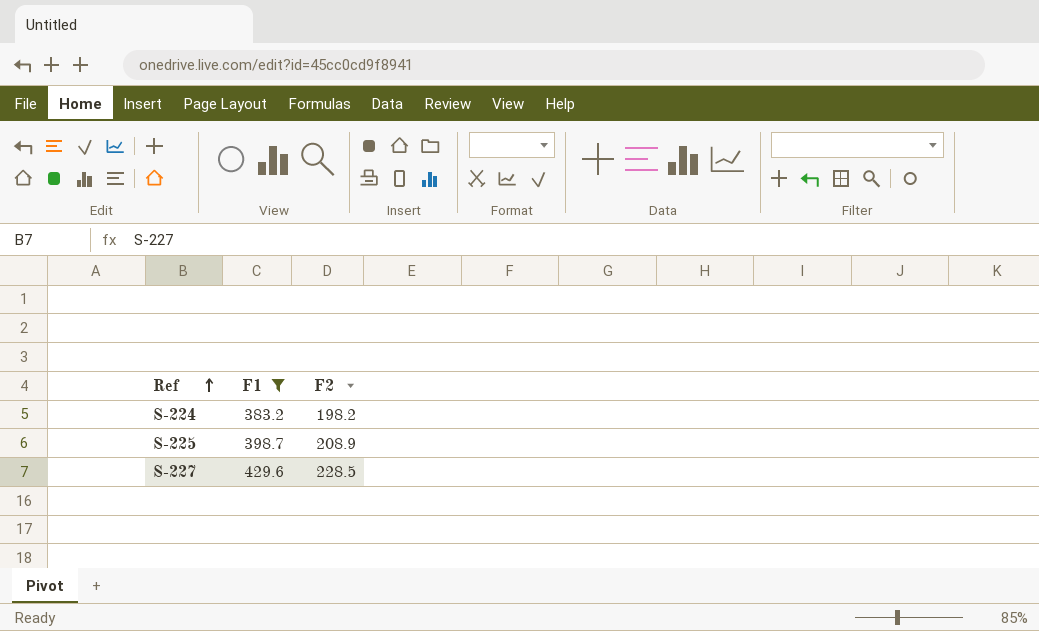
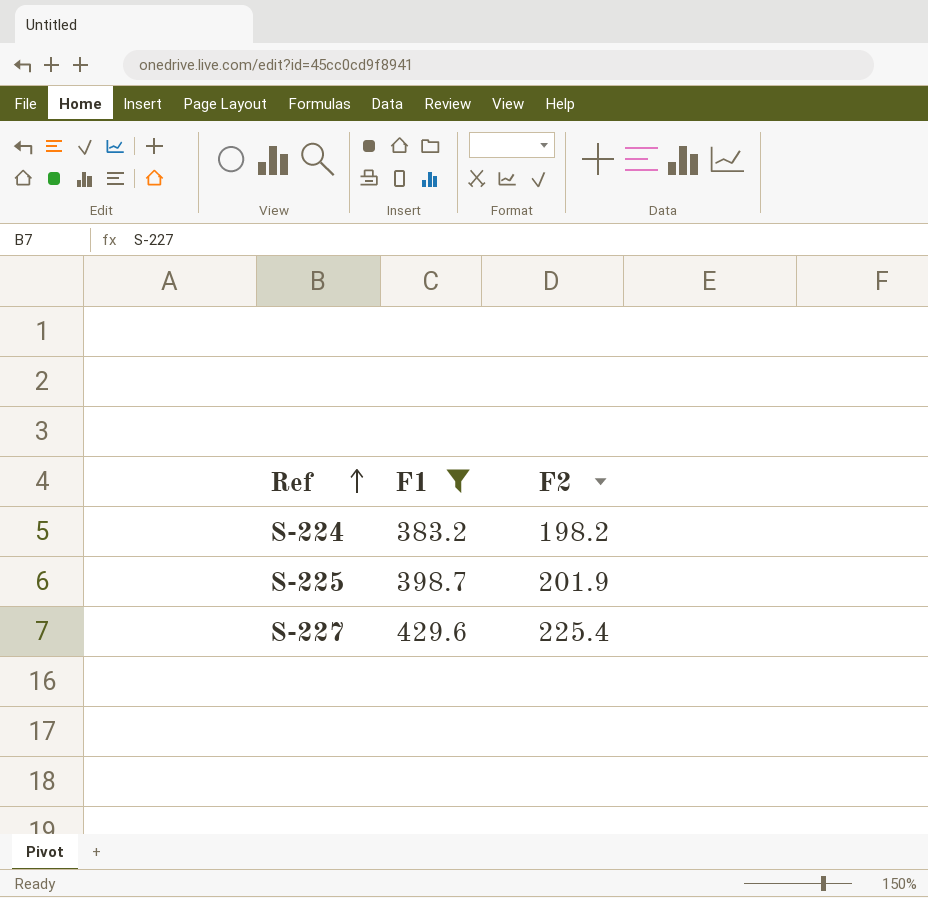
S-225 | F2: 208.9 -> 201.9
S-227 | F2: 228.5 -> 225.4

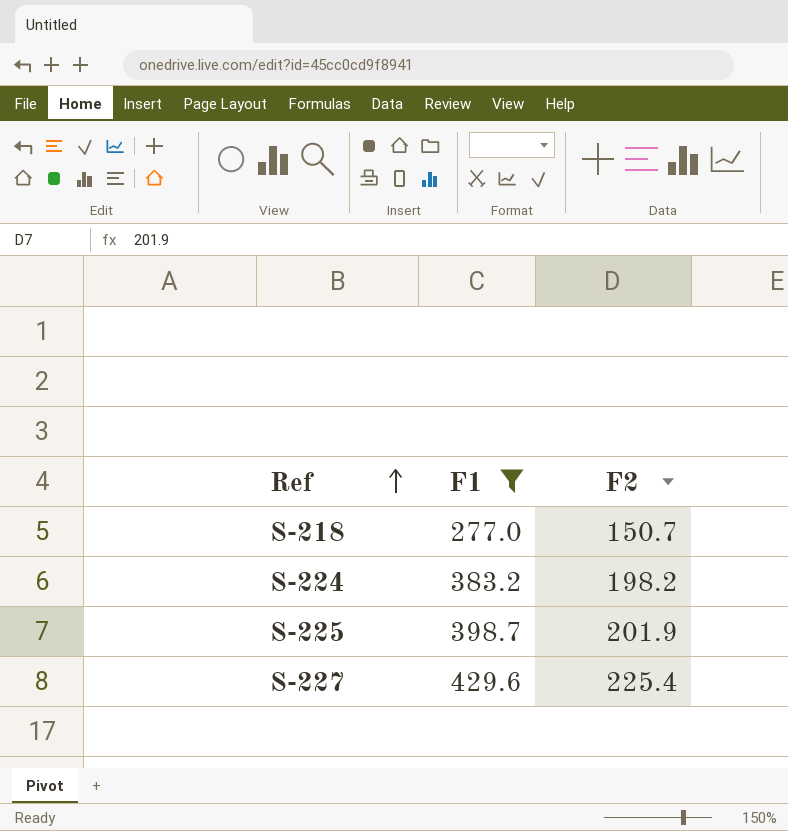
row S-218: none -> 277.0 | 150.7

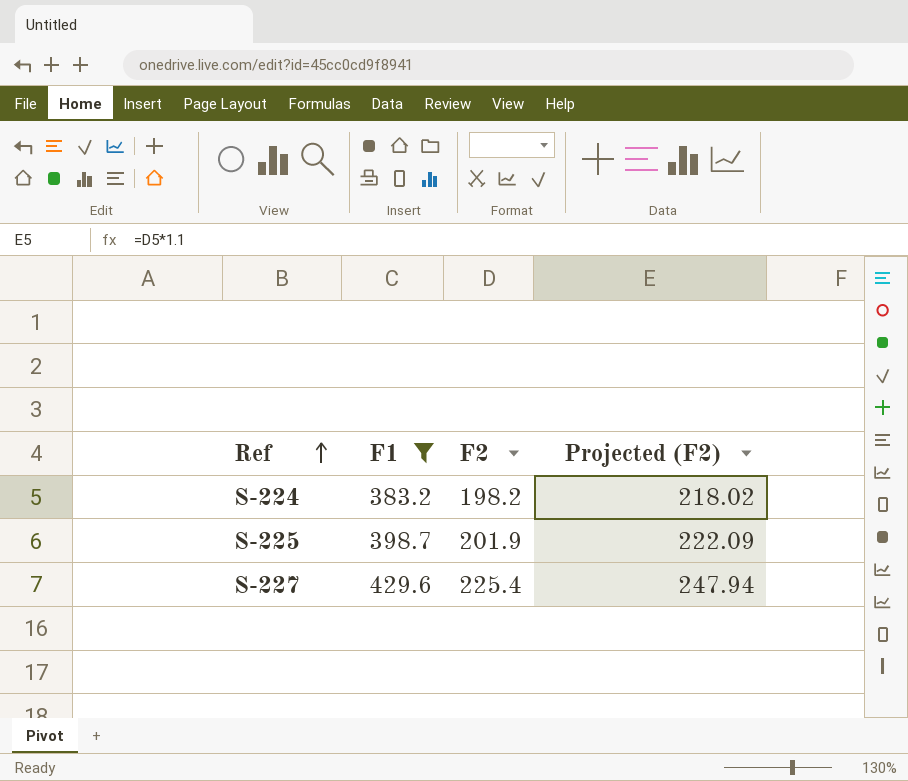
column Projected (F2) | formula: none -> [F2] * 1.1
row S-218: 277.0 | 150.7 -> none

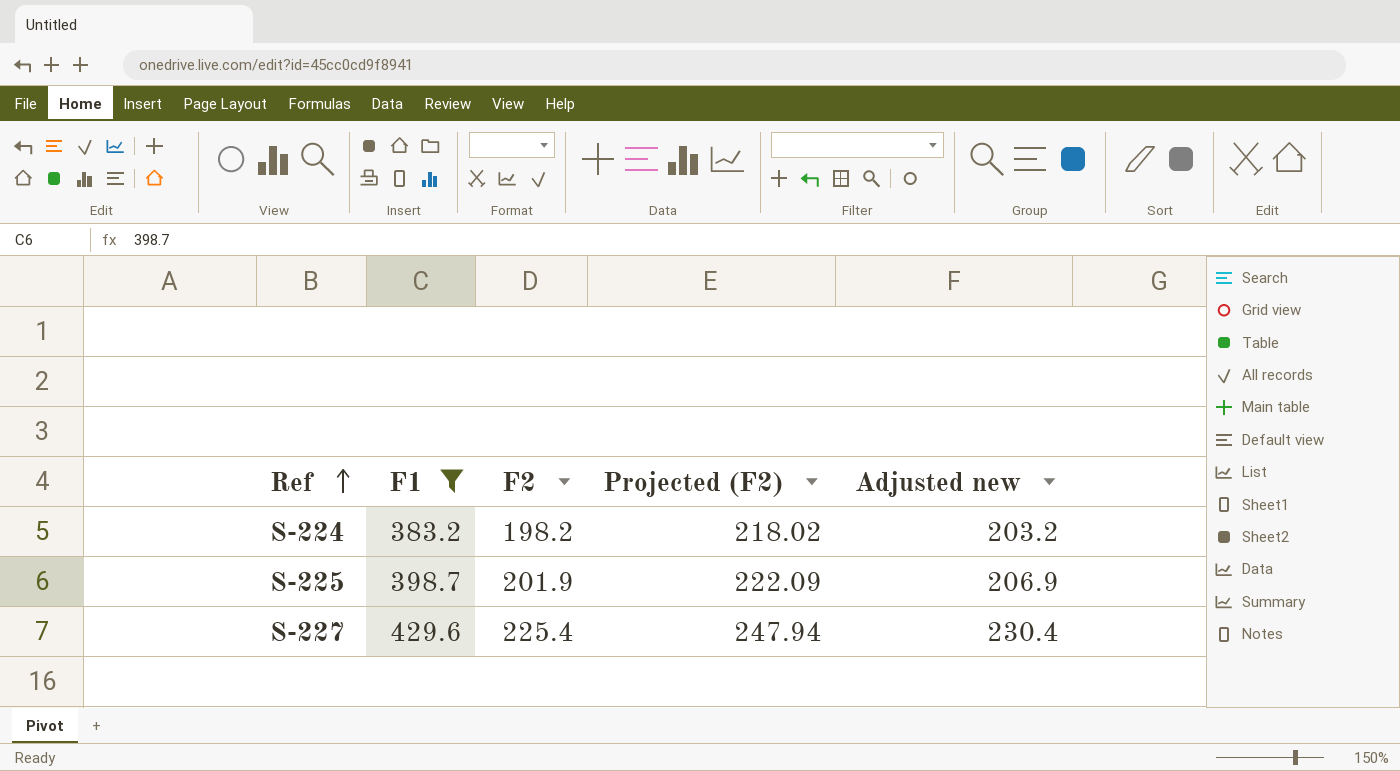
column Adjusted new | formula: none -> [F2] + 5

